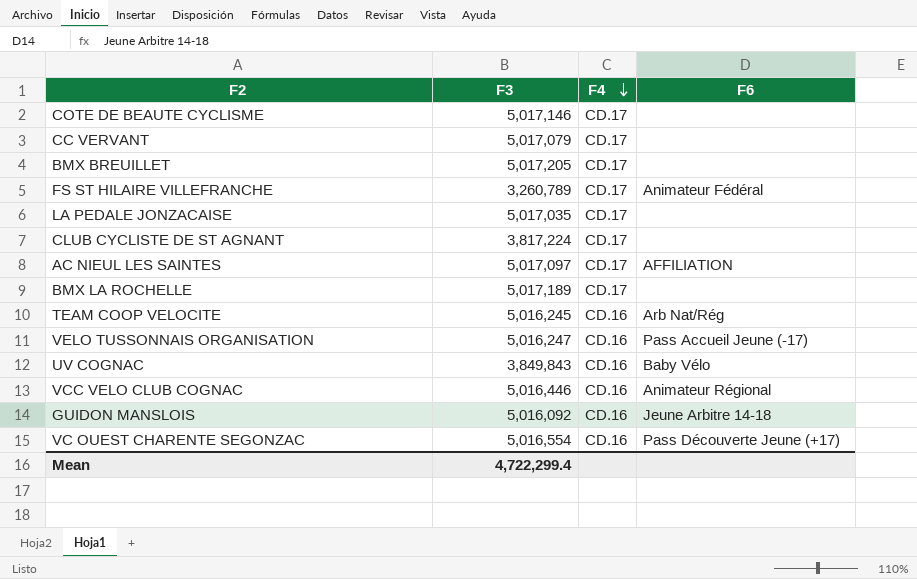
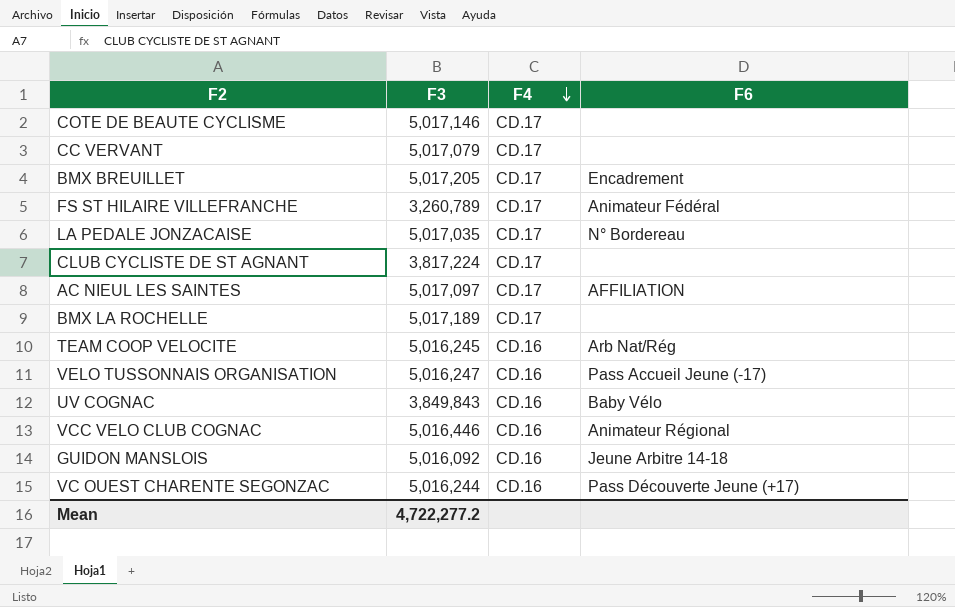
BMX BREUILLET | F6: none -> Encadrement
LA PEDALE JONZACAISE | F6: none -> N° Bordereau
VC OUEST CHARENTE SEGONZAC | F3: 5,016,554 -> 5,016,244
Mean | F3: 4,722,299.4 -> 4,722,277.2

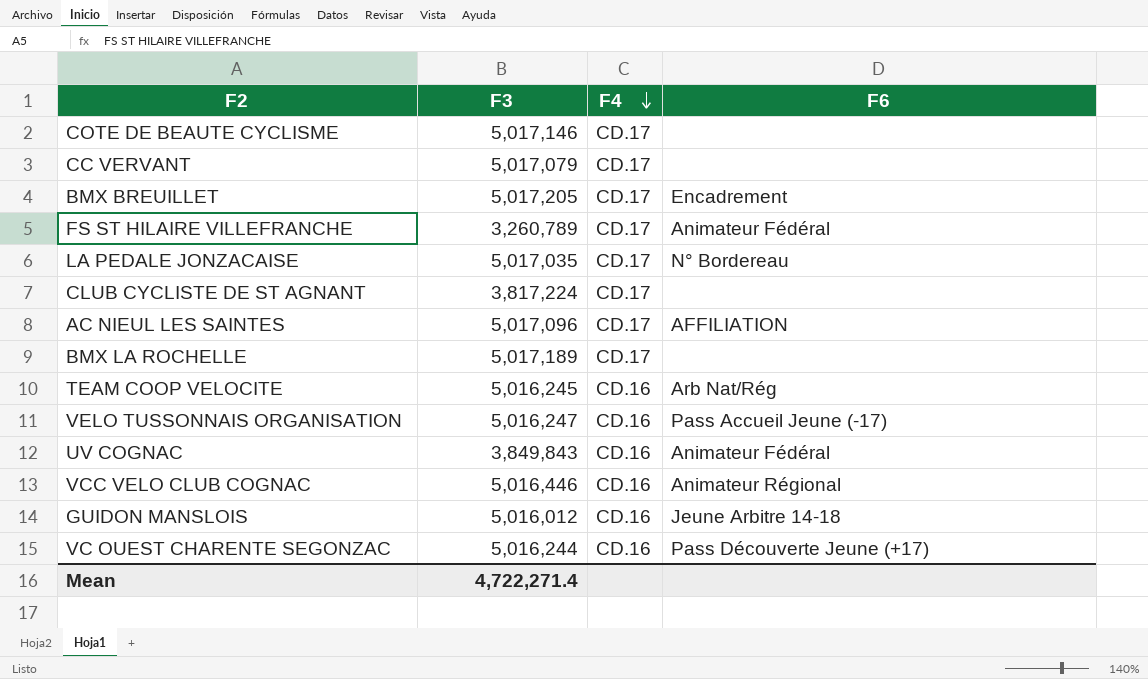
AC NIEUL LES SAINTES | F3: 5,017,097 -> 5,017,096
UV COGNAC | F6: Baby Vélo -> Animateur Fédéral
GUIDON MANSLOIS | F3: 5,016,092 -> 5,016,012
Mean | F3: 4,722,277.2 -> 4,722,271.4

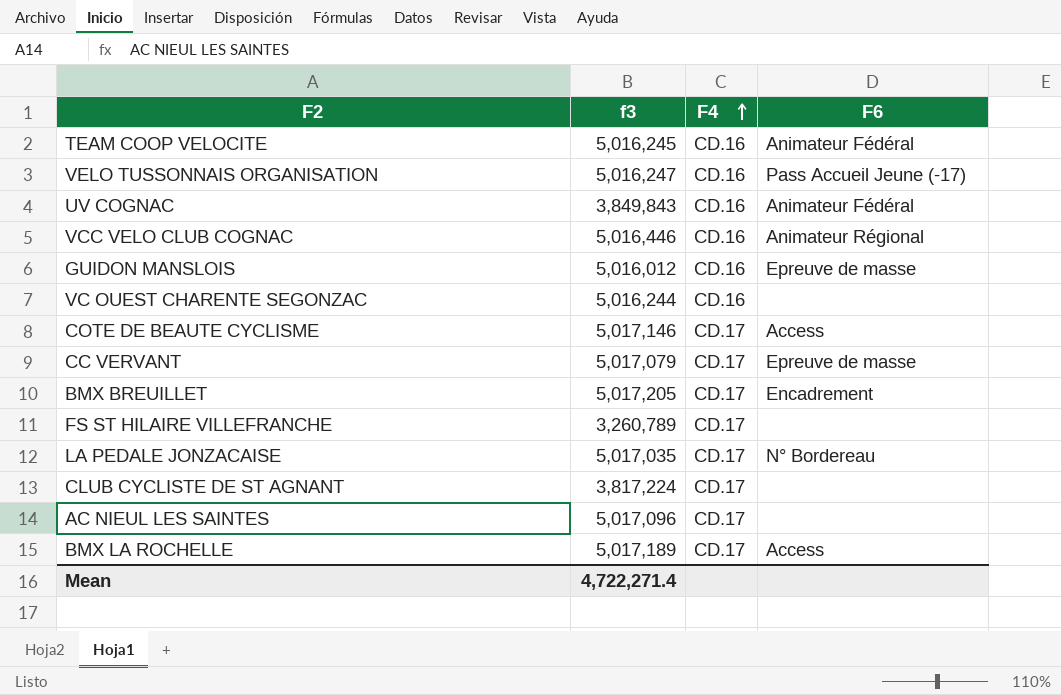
row order: F4 descending -> F4 ascending
column name: F3 -> f3
TEAM COOP VELOCITE | F6: Arb Nat/Rég -> Animateur Fédéral
GUIDON MANSLOIS | F6: Jeune Arbitre 14-18 -> Epreuve de masse
VC OUEST CHARENTE SEGONZAC | F6: Pass Découverte Jeune (+17) -> none
COTE DE BEAUTE CYCLISME | F6: none -> Access
CC VERVANT | F6: none -> Epreuve de masse
FS ST HILAIRE VILLEFRANCHE | F6: Animateur Fédéral -> none
AC NIEUL LES SAINTES | F6: AFFILIATION -> none
BMX LA ROCHELLE | F6: none -> Access

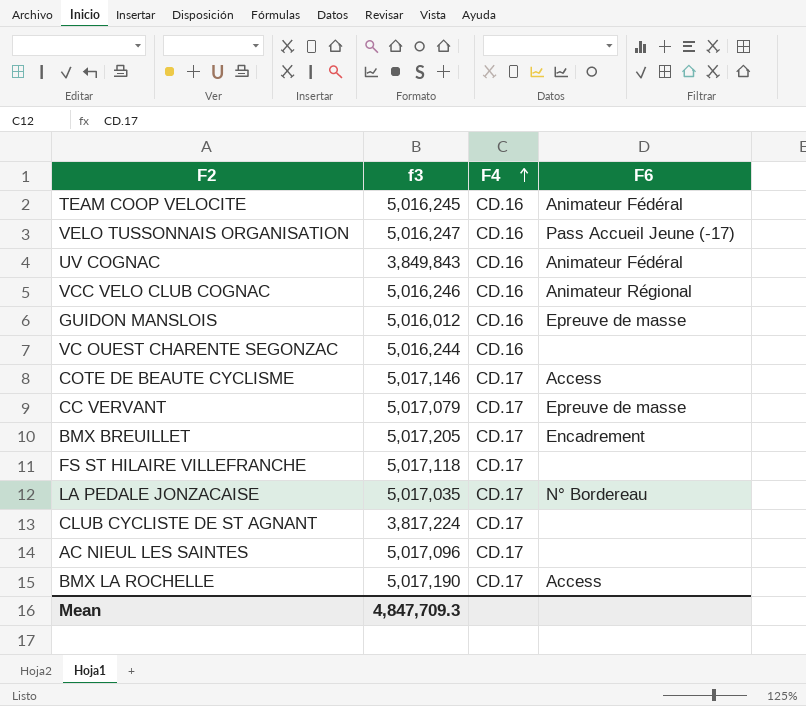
VCC VELO CLUB COGNAC | f3: 5,016,446 -> 5,016,246
FS ST HILAIRE VILLEFRANCHE | f3: 3,260,789 -> 5,017,118
BMX LA ROCHELLE | f3: 5,017,189 -> 5,017,190
Mean | f3: 4,722,271.4 -> 4,847,709.3

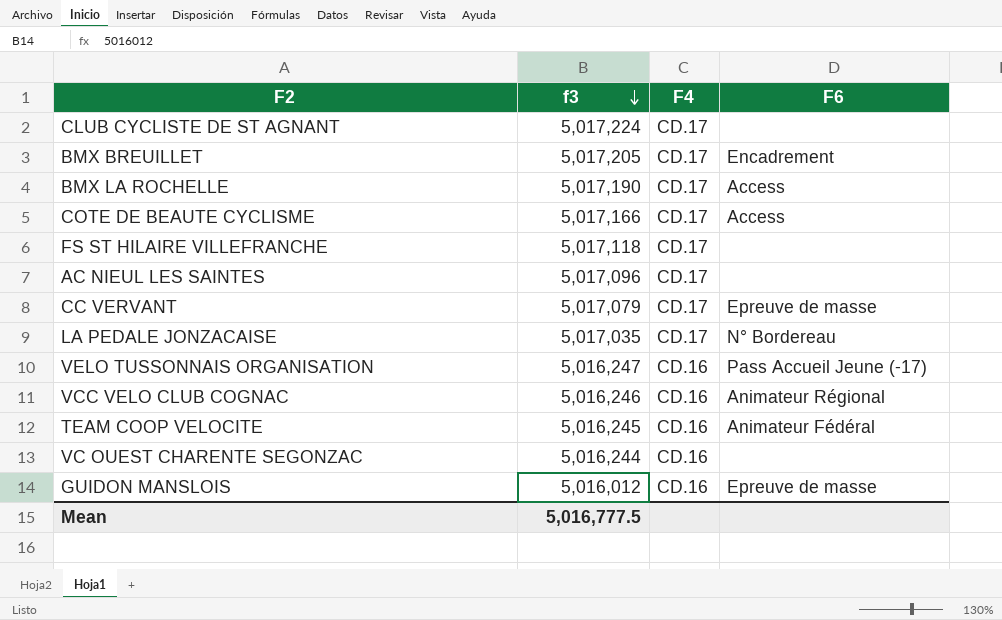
row order: F4 ascending -> f3 descending
row UV COGNAC: 3,849,843 | CD.16 | Animateur Fédéral -> none
CLUB CYCLISTE DE ST AGNANT | f3: 3,817,224 -> 5,017,224
COTE DE BEAUTE CYCLISME | f3: 5,017,146 -> 5,017,166
Mean | f3: 4,847,709.3 -> 5,016,777.5

